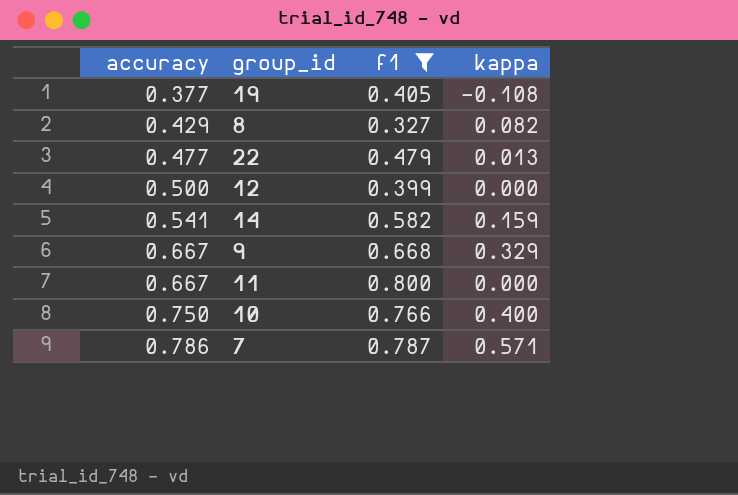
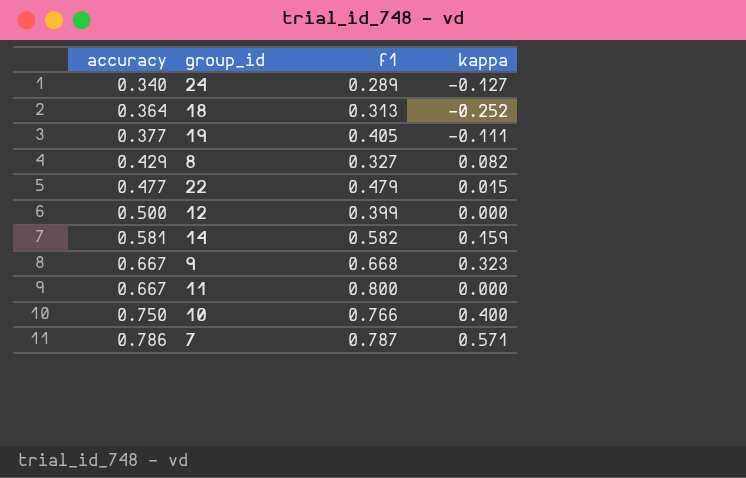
filter: f1 >= 0.327 -> none
19 | kappa: -0.108 -> -0.111
22 | kappa: 0.013 -> 0.015
14 | accuracy: 0.541 -> 0.581
9 | kappa: 0.329 -> 0.323

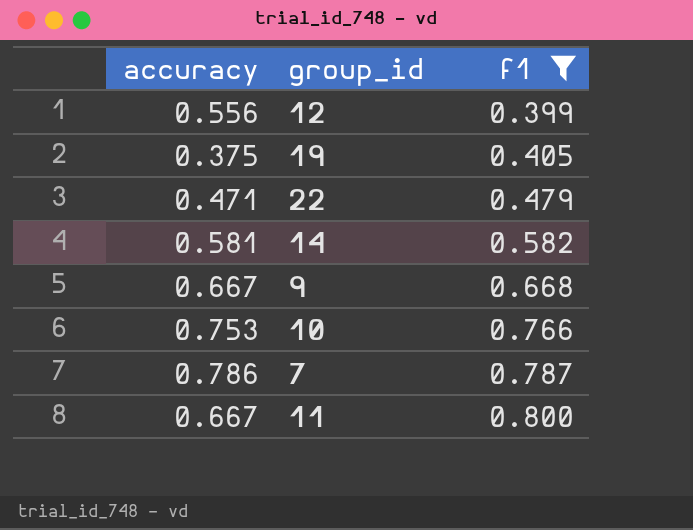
filter: none -> f1 >= 0.399
row order: accuracy ascending -> f1 ascending
column kappa | position: 4 -> none
12 | accuracy: 0.500 -> 0.556
19 | accuracy: 0.377 -> 0.375
22 | accuracy: 0.477 -> 0.471
10 | accuracy: 0.750 -> 0.753

